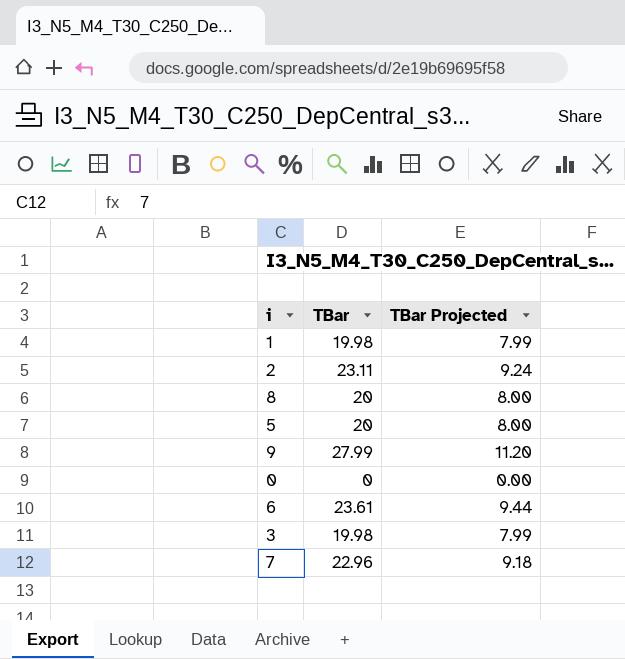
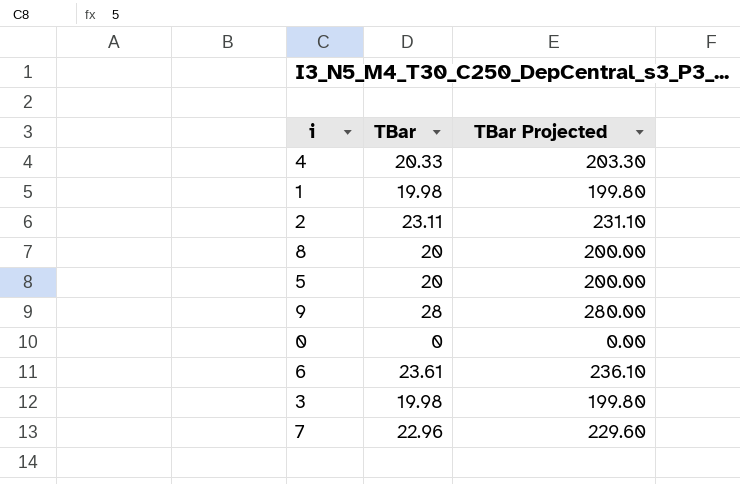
column TBar Projected | formula: [TBar] * 0.4 -> [TBar] * 10
row 4: none -> 20.33 | 203.30
9 | TBar: 27.99 -> 28

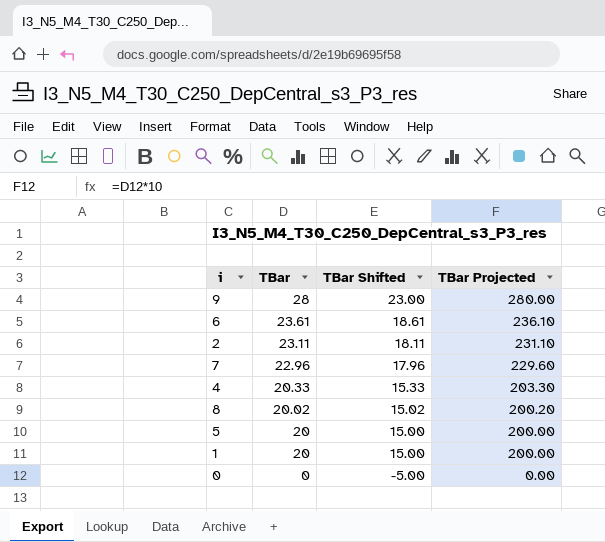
row order: none -> TBar descending
column TBar Shifted | formula: none -> [TBar] - 5
row 3: 19.98 | 199.80 -> none
8 | TBar: 20 -> 20.02
8 | TBar Projected: 200.00 -> 200.20
1 | TBar: 19.98 -> 20
1 | TBar Projected: 199.80 -> 200.00

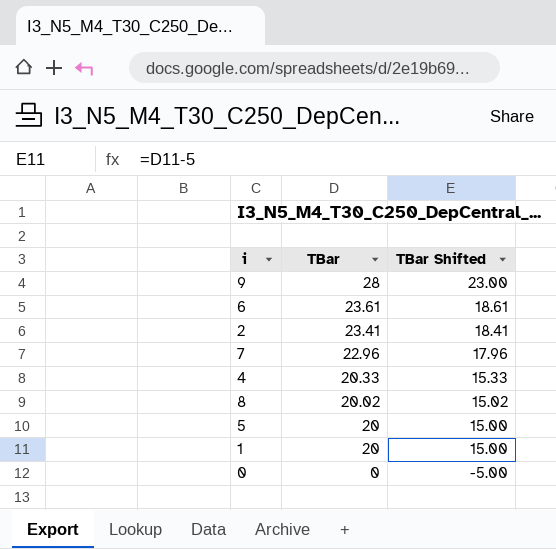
column TBar Projected | formula: [TBar] * 10 -> none
2 | TBar: 23.11 -> 23.41
2 | TBar Shifted: 18.11 -> 18.41

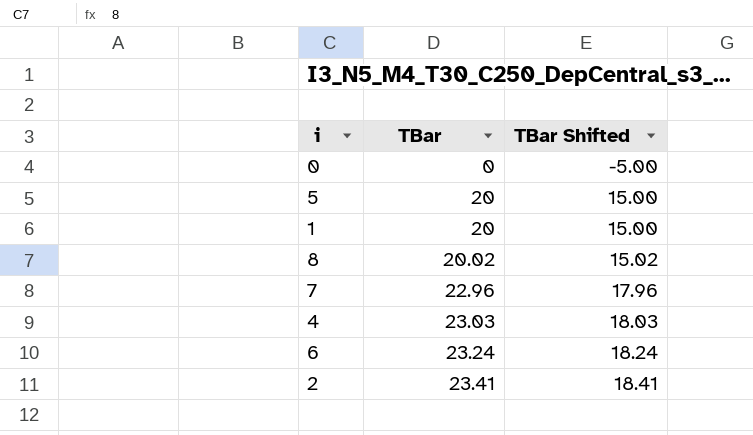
row order: TBar descending -> TBar ascending
row 9: 28 | 23.00 -> none
4 | TBar: 20.33 -> 23.03
4 | TBar Shifted: 15.33 -> 18.03
6 | TBar: 23.61 -> 23.24
6 | TBar Shifted: 18.61 -> 18.24

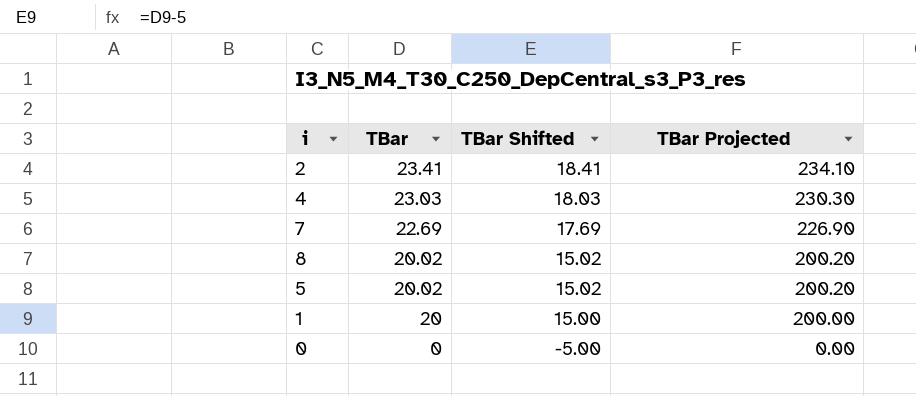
row order: TBar ascending -> TBar descending
column TBar Projected | formula: none -> [TBar] * 10
row 6: 23.24 | 18.24 -> none
7 | TBar: 22.96 -> 22.69
7 | TBar Shifted: 17.96 -> 17.69
5 | TBar: 20 -> 20.02
5 | TBar Shifted: 15.00 -> 15.02

